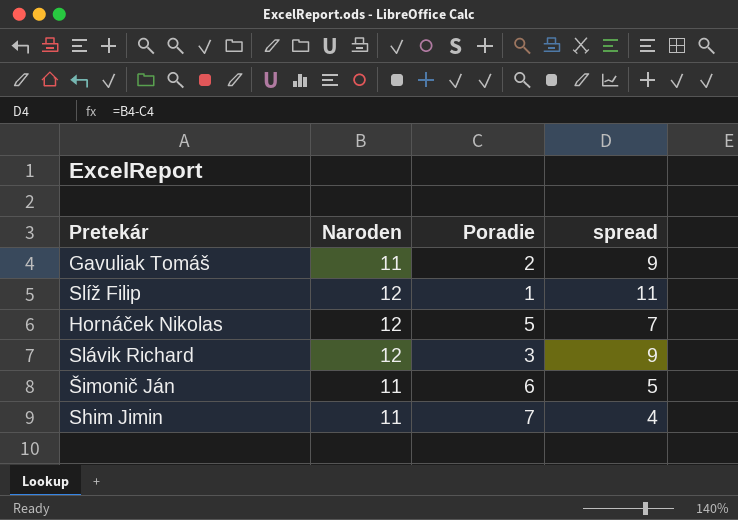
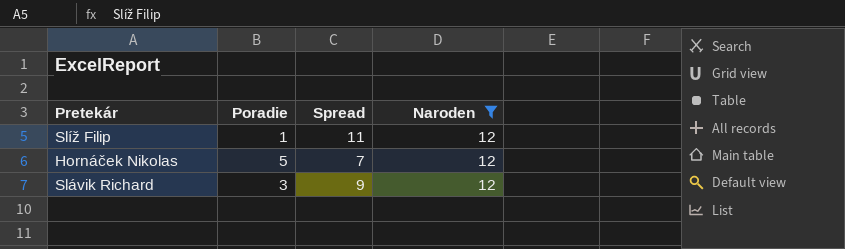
filter: none -> Naroden = 12
column name: spread -> Spread
column Naroden | position: 2 -> 4

